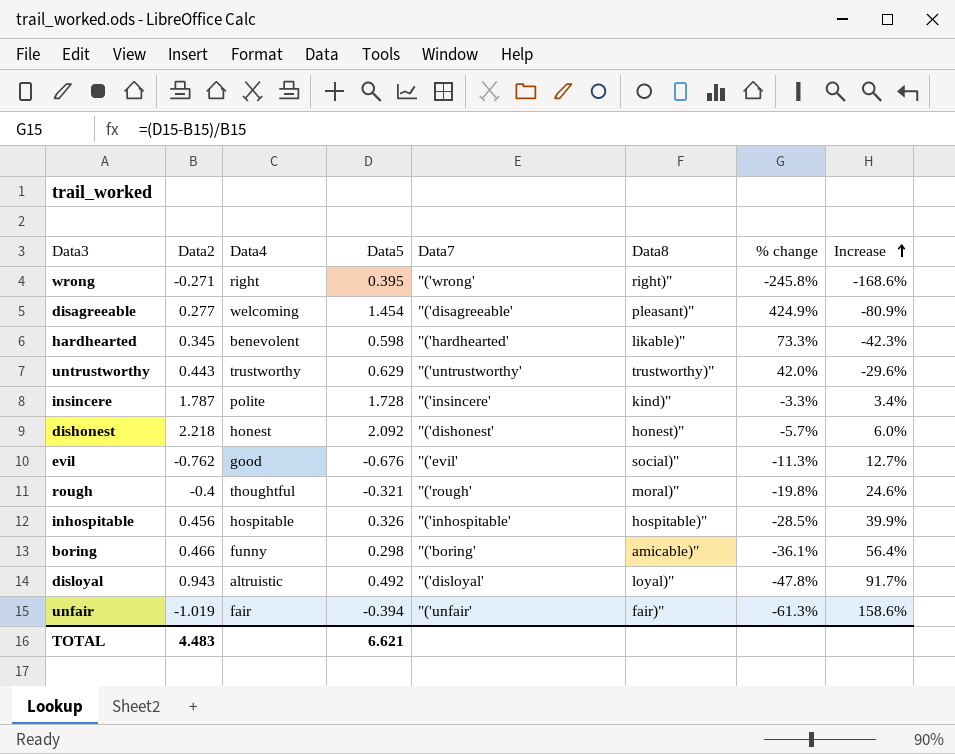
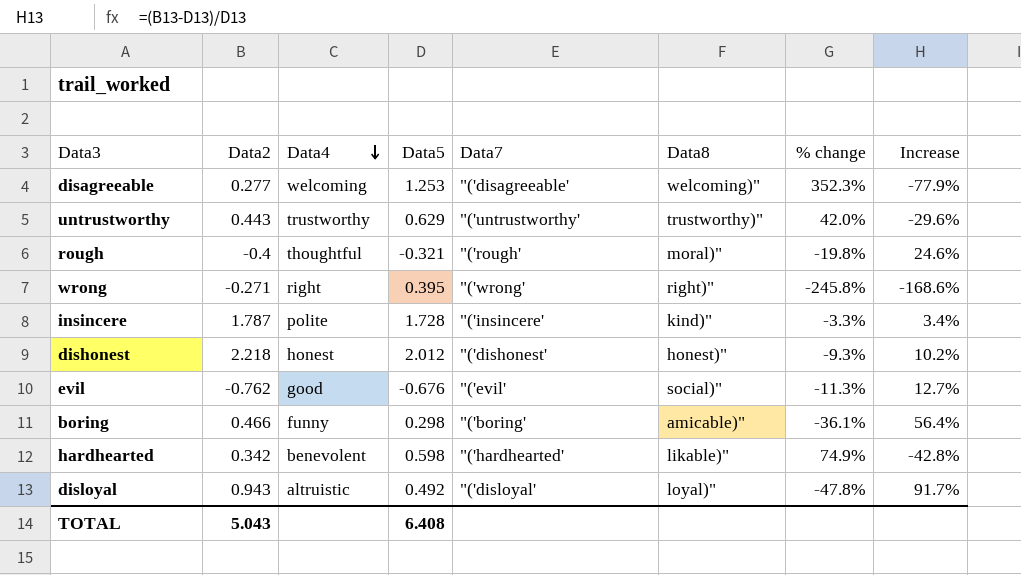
row order: Increase ascending -> Data4 descending
row inhospitable: 0.456 | hospitable | 0.326 | "('inhospitable' | hospitable)" | -28.5% | 39.9% -> none
row unfair: -1.019 | fair | -0.394 | "('unfair' | fair)" | -61.3% | 158.6% -> none
disagreeable | Data5: 1.454 -> 1.253
disagreeable | Data8: pleasant)" -> welcoming)"
disagreeable | % change: 424.9% -> 352.3%
disagreeable | Increase: -80.9% -> -77.9%
dishonest | Data5: 2.092 -> 2.012
dishonest | % change: -5.7% -> -9.3%
dishonest | Increase: 6.0% -> 10.2%
hardhearted | Data2: 0.345 -> 0.342
hardhearted | % change: 73.3% -> 74.9%
hardhearted | Increase: -42.3% -> -42.8%
TOTAL | Data2: 4.483 -> 5.043
TOTAL | Data5: 6.621 -> 6.408

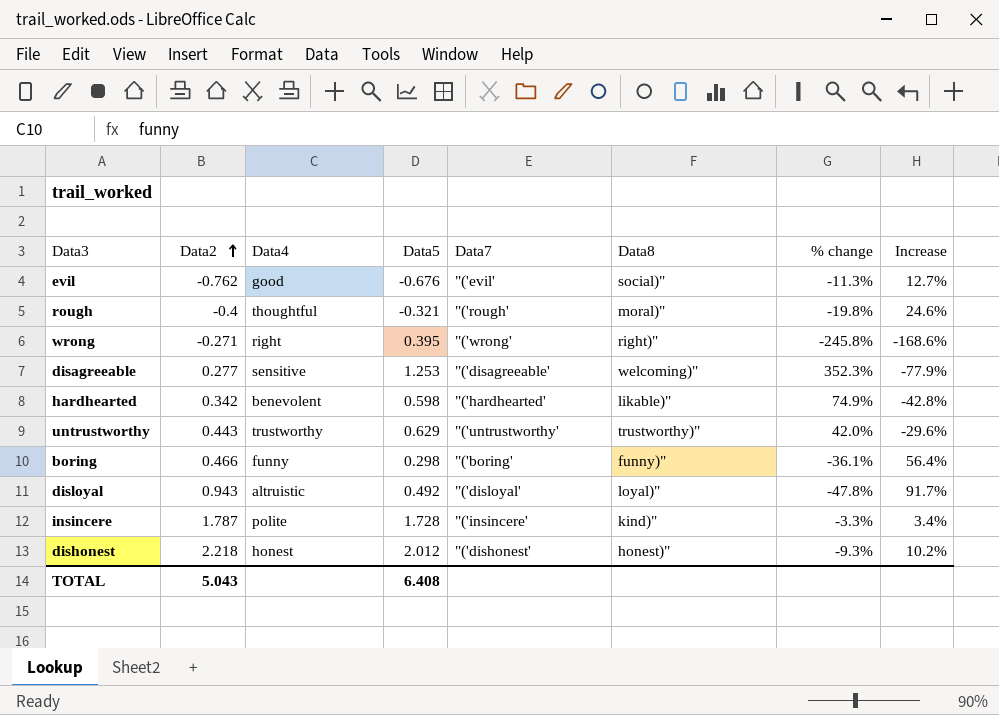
row order: Data4 descending -> Data2 ascending
disagreeable | Data4: welcoming -> sensitive
boring | Data8: amicable)" -> funny)"

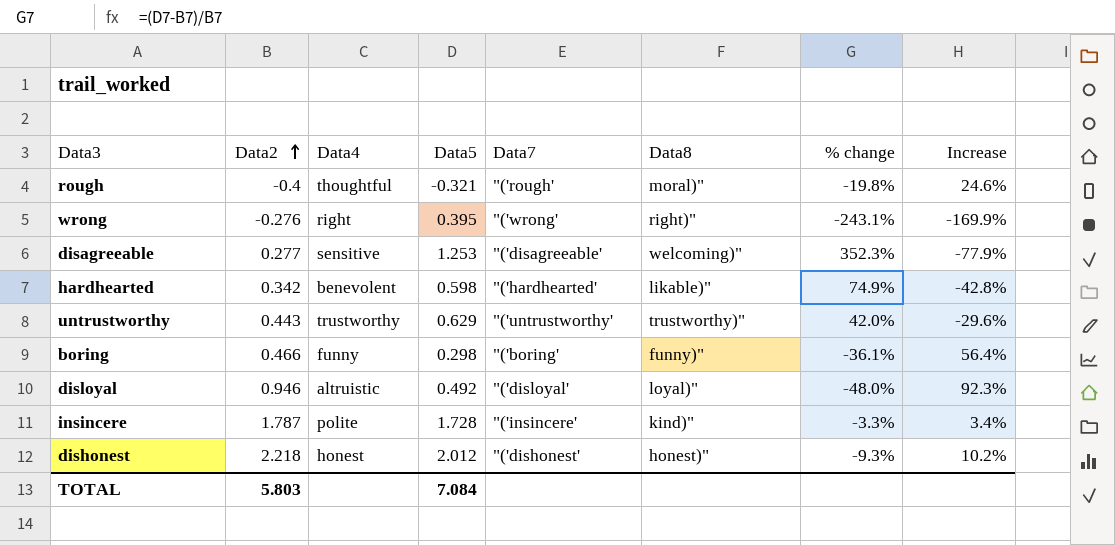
row evil: -0.762 | good | -0.676 | "('evil' | social)" | -11.3% | 12.7% -> none
wrong | Data2: -0.271 -> -0.276
wrong | % change: -245.8% -> -243.1%
wrong | Increase: -168.6% -> -169.9%
disloyal | Data2: 0.943 -> 0.946
disloyal | % change: -47.8% -> -48.0%
disloyal | Increase: 91.7% -> 92.3%
TOTAL | Data2: 5.043 -> 5.803
TOTAL | Data5: 6.408 -> 7.084

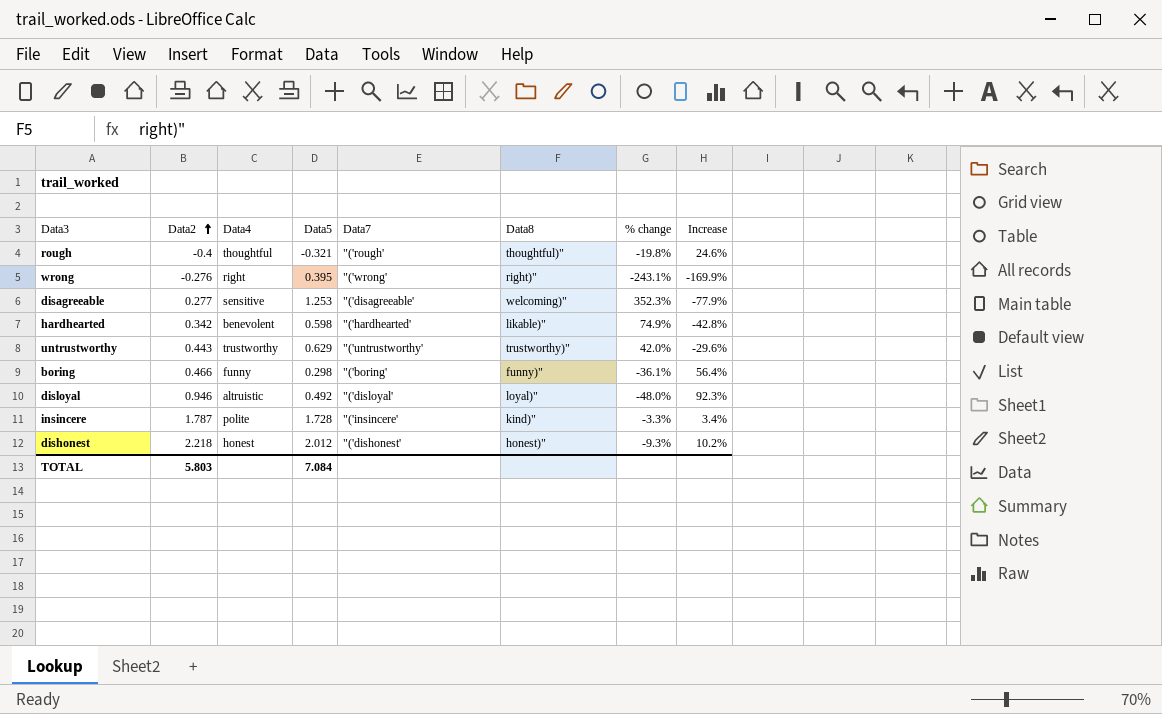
rough | Data8: moral)" -> thoughtful)"

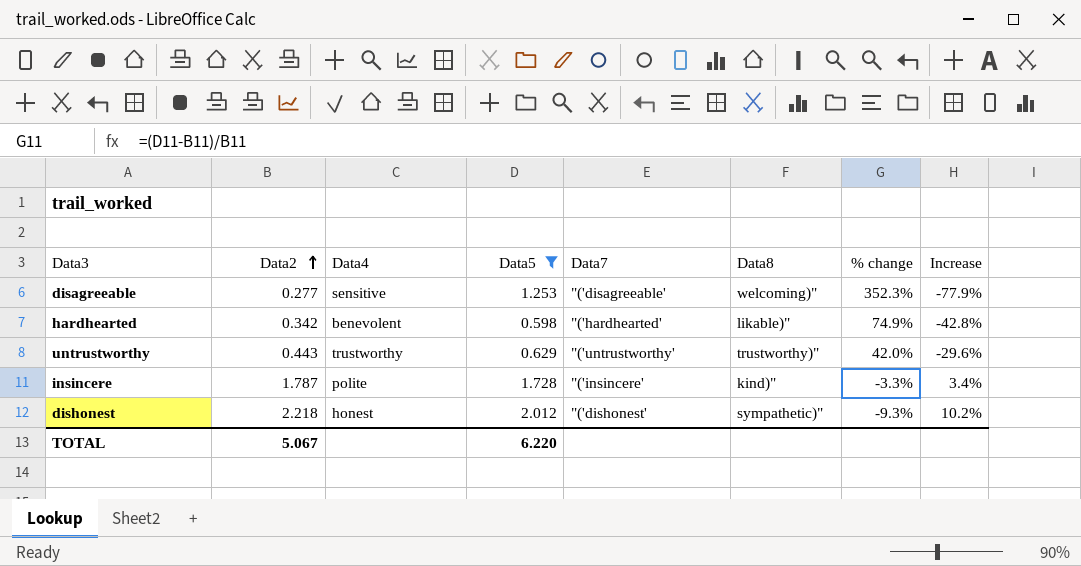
filter: none -> Data5 >= 0.598
dishonest | Data8: honest)" -> sympathetic)"
TOTAL | Data2: 5.803 -> 5.067
TOTAL | Data5: 7.084 -> 6.220

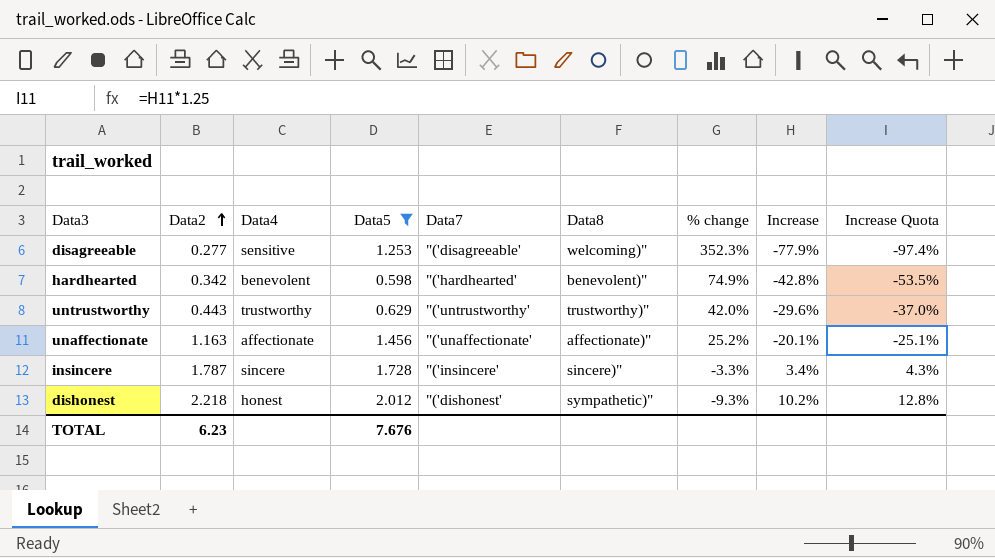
column Increase Quota | formula: none -> [Increase] * 1.25
hardhearted | Data8: likable)" -> benevolent)"
row unaffectionate: none -> 1.163 | affectionate | 1.456 | "('unaffectionate' | affectionate)" | 25.2% | -20.1% | -25.1%
insincere | Data4: polite -> sincere
insincere | Data8: kind)" -> sincere)"
TOTAL | Data2: 5.067 -> 6.23
TOTAL | Data5: 6.220 -> 7.676

